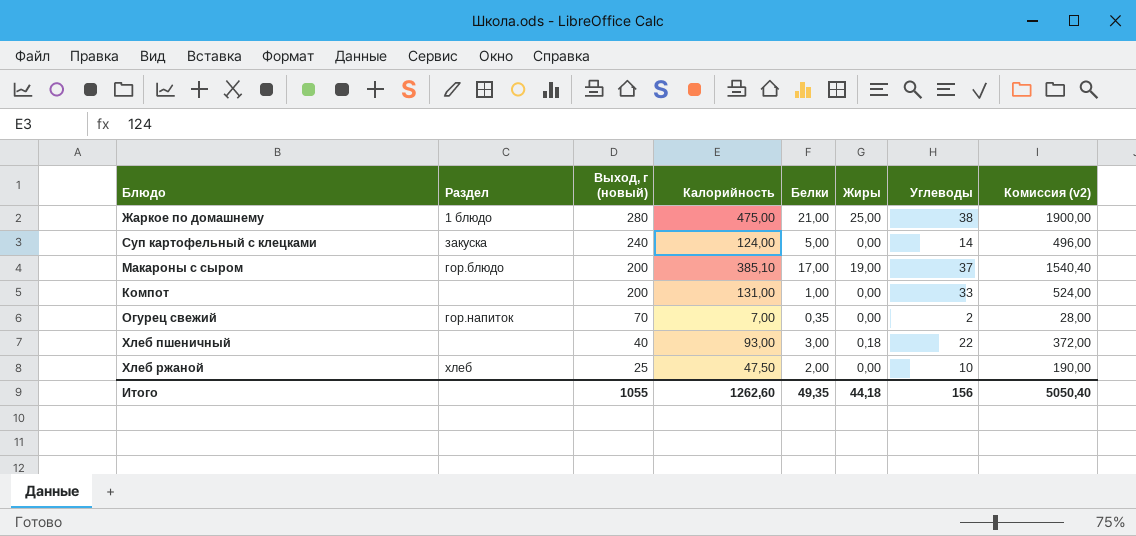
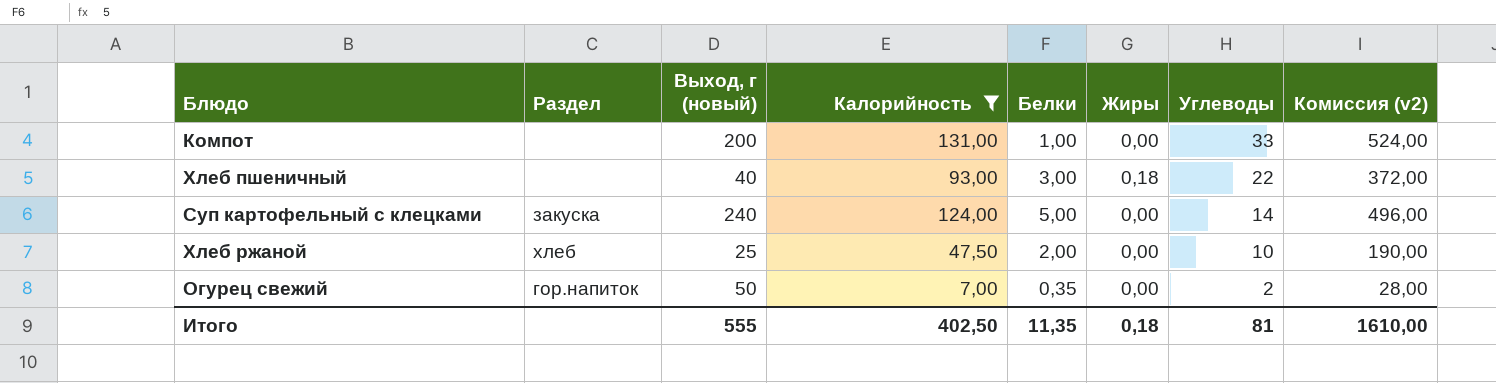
filter: none -> Калорийность <= 131,00
row order: Выход, г (новый) descending -> Углеводы descending
Огурец свежий | Выход, г (новый): 70 -> 50
Итого | Выход, г (новый): 1055 -> 555
Итого | Калорийность: 1262,60 -> 402,50
Итого | Белки: 49,35 -> 11,35
Итого | Жиры: 44,18 -> 0,18
Итого | Углеводы: 156 -> 81
Итого | Комиссия (v2): 5050,40 -> 1610,00

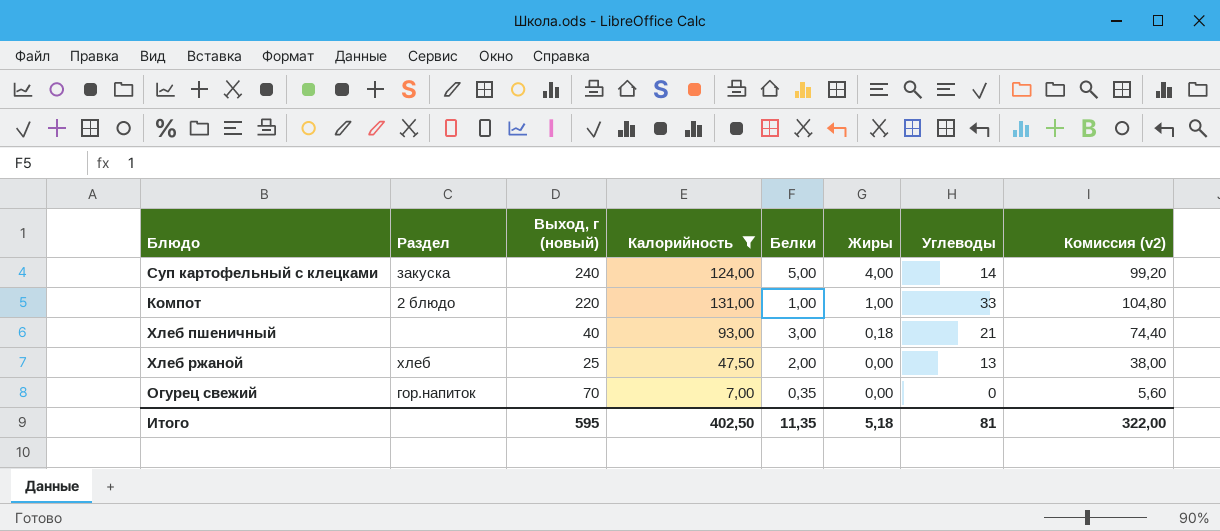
row order: Углеводы descending -> Жиры descending
column Комиссия (v2) | formula: [Калорийность] * 4 -> [Калорийность] * 0,8
Суп картофельный с клецками | Жиры: 0,00 -> 4,00
Компот | Раздел: none -> 2 блюдо
Компот | Выход, г (новый): 200 -> 220
Компот | Жиры: 0,00 -> 1,00
Хлеб пшеничный | Углеводы: 22 -> 21
Хлеб ржаной | Углеводы: 10 -> 13
Огурец свежий | Выход, г (новый): 50 -> 70
Огурец свежий | Углеводы: 2 -> 0
Итого | Выход, г (новый): 555 -> 595
Итого | Жиры: 0,18 -> 5,18
Итого | Комиссия (v2): 1610,00 -> 322,00

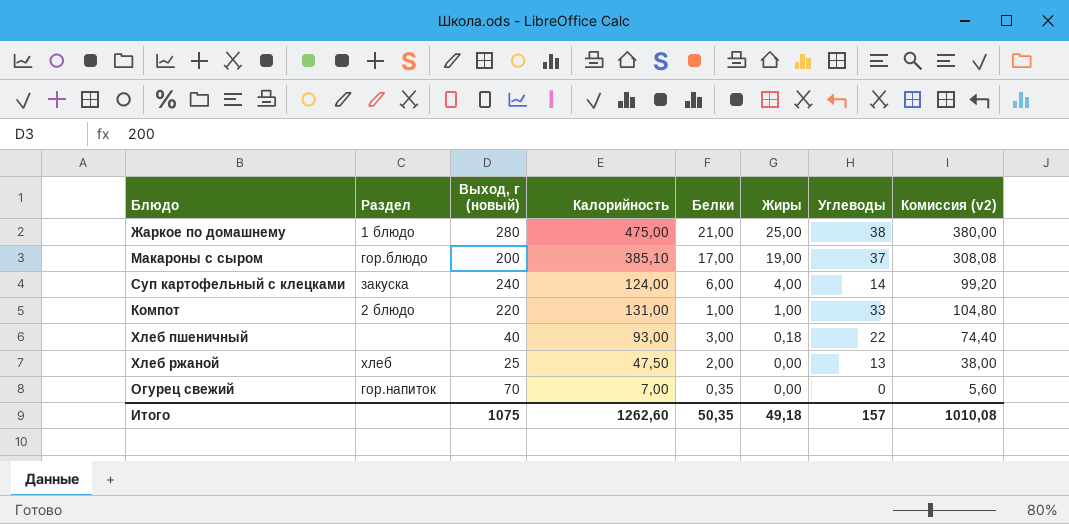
filter: Калорийность <= 131,00 -> none
Суп картофельный с клецками | Белки: 5,00 -> 6,00
Хлеб пшеничный | Углеводы: 21 -> 22
Итого | Выход, г (новый): 595 -> 1075
Итого | Калорийность: 402,50 -> 1262,60
Итого | Белки: 11,35 -> 50,35
Итого | Жиры: 5,18 -> 49,18
Итого | Углеводы: 81 -> 157
Итого | Комиссия (v2): 322,00 -> 1010,08

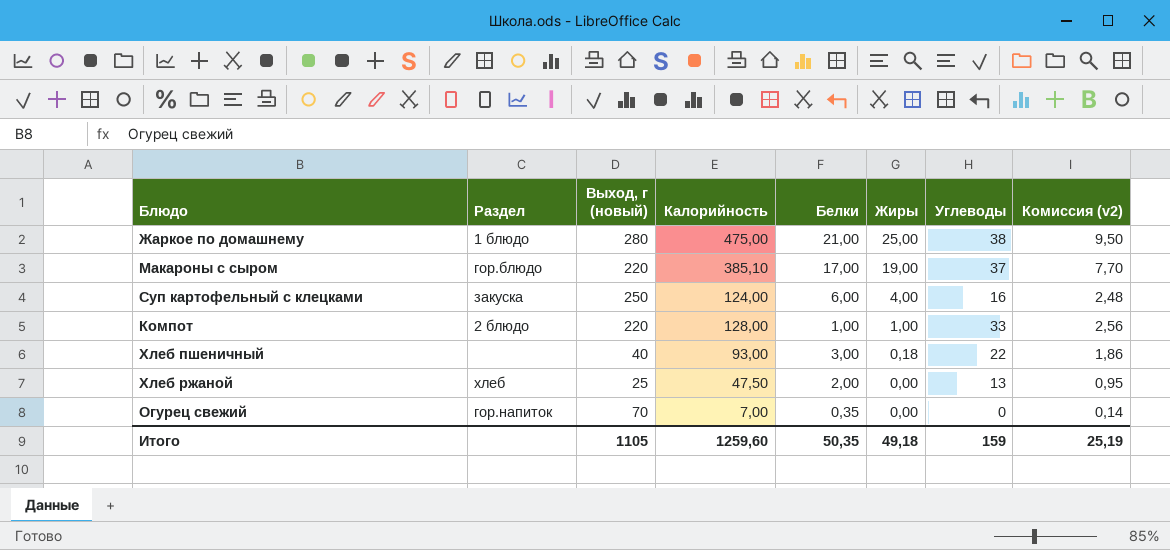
column Комиссия (v2) | formula: [Калорийность] * 0,8 -> [Калорийность] * 0,02
Макароны с сыром | Выход, г (новый): 200 -> 220
Суп картофельный с клецками | Выход, г (новый): 240 -> 250
Суп картофельный с клецками | Углеводы: 14 -> 16
Компот | Калорийность: 131,00 -> 128,00
Итого | Выход, г (новый): 1075 -> 1105
Итого | Калорийность: 1262,60 -> 1259,60
Итого | Углеводы: 157 -> 159
Итого | Комиссия (v2): 1010,08 -> 25,19

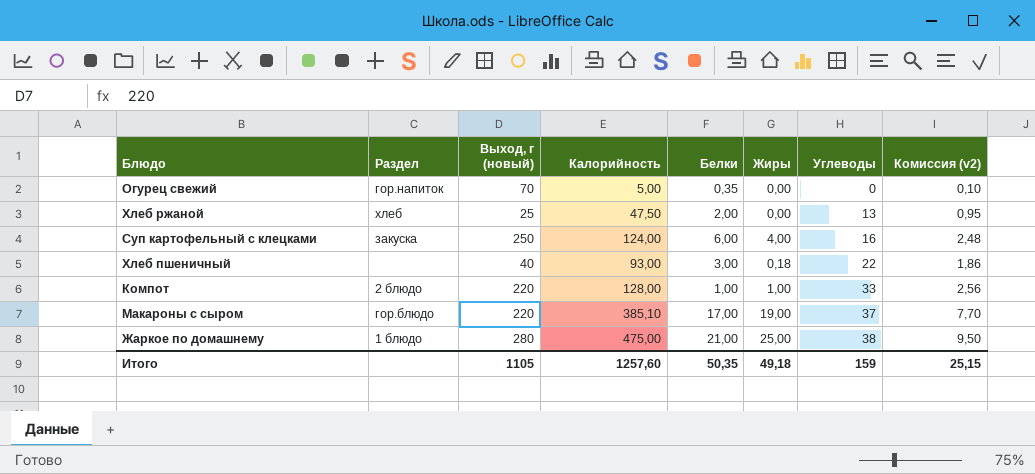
row order: Жиры descending -> Углеводы ascending
Огурец свежий | Калорийность: 7,00 -> 5,00
Огурец свежий | Комиссия (v2): 0,14 -> 0,10
Итого | Калорийность: 1259,60 -> 1257,60
Итого | Комиссия (v2): 25,19 -> 25,15

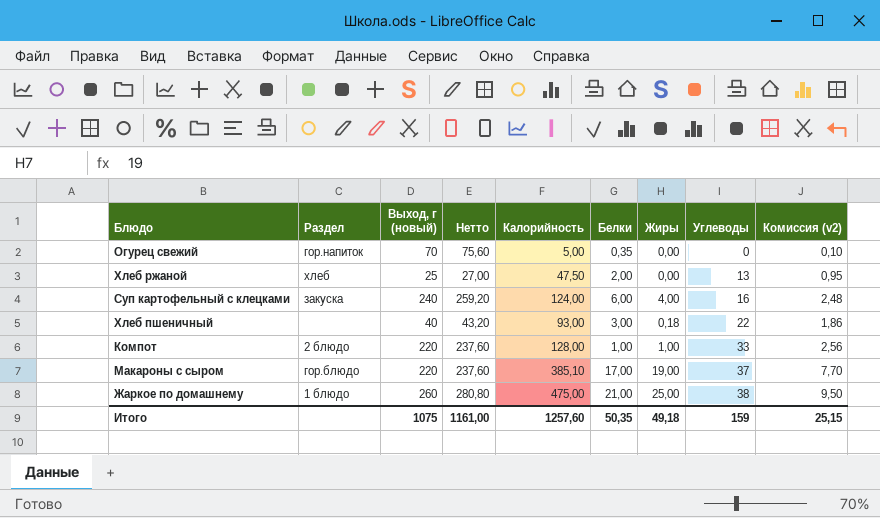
column Нетто | formula: none -> [Выход, г (новый)] * 1,08
Суп картофельный с клецками | Выход, г (новый): 250 -> 240
Жаркое по домашнему | Выход, г (новый): 280 -> 260
Итого | Выход, г (новый): 1105 -> 1075

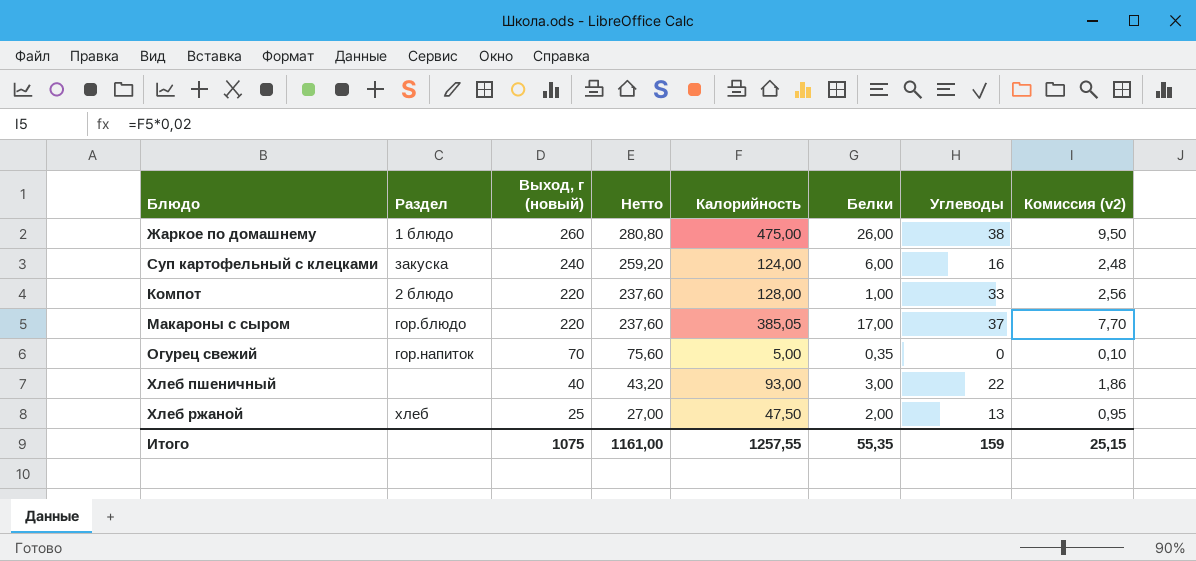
row order: Углеводы ascending -> Выход, г (новый) descending
column Жиры | position: 7 -> none
Жаркое по домашнему | Белки: 21,00 -> 26,00
Макароны с сыром | Калорийность: 385,10 -> 385,05
Итого | Калорийность: 1257,60 -> 1257,55
Итого | Белки: 50,35 -> 55,35

